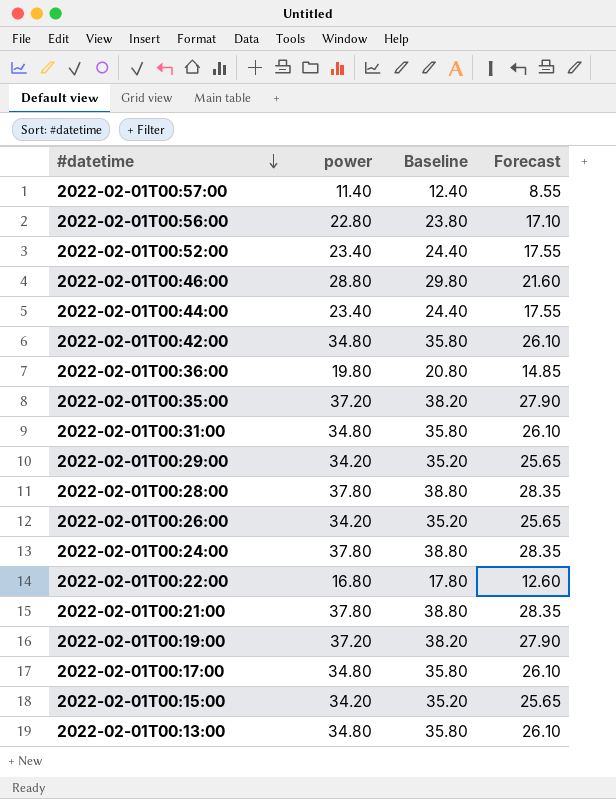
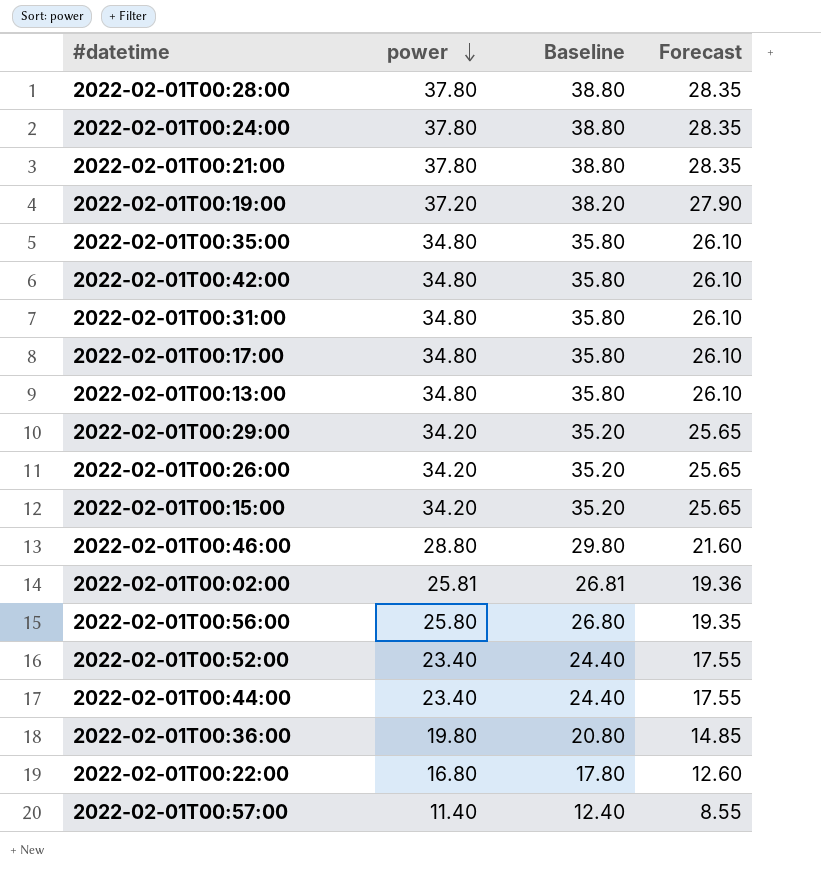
row order: #datetime descending -> power descending
2022-02-01T00:35:00 | power: 37.20 -> 34.80
2022-02-01T00:35:00 | Baseline: 38.20 -> 35.80
2022-02-01T00:35:00 | Forecast: 27.90 -> 26.10
row 2022-02-01T00:02:00: none -> 25.81 | 26.81 | 19.36
2022-02-01T00:56:00 | power: 22.80 -> 25.80
2022-02-01T00:56:00 | Baseline: 23.80 -> 26.80
2022-02-01T00:56:00 | Forecast: 17.10 -> 19.35

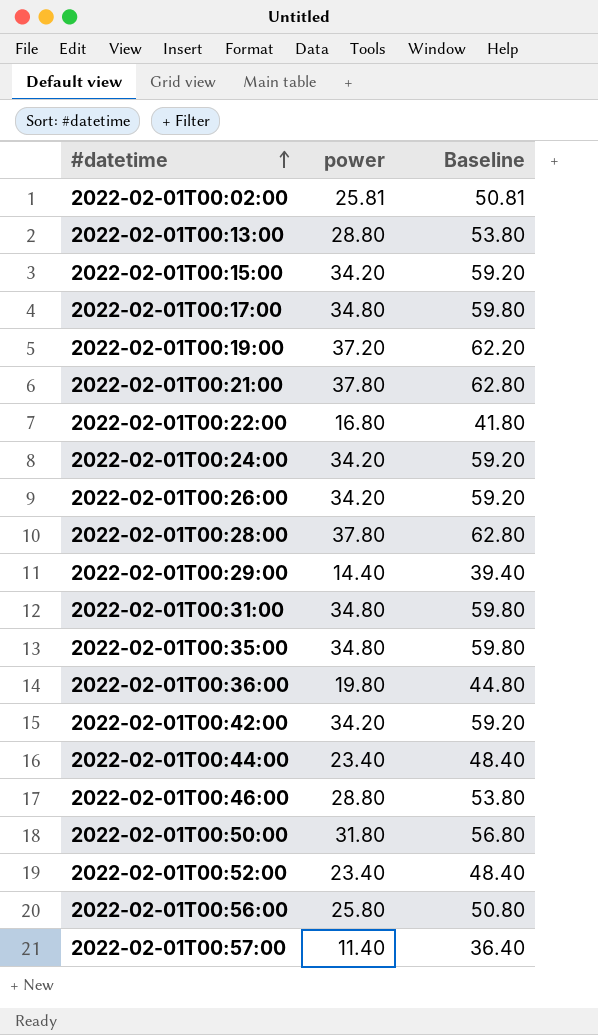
row order: power descending -> #datetime ascending
column Forecast | formula: [power] * 0.75 -> none
column Baseline | formula: [power] + 1 -> [power] + 25
2022-02-01T00:13:00 | power: 34.80 -> 28.80
2022-02-01T00:24:00 | power: 37.80 -> 34.20
2022-02-01T00:29:00 | power: 34.20 -> 14.40
2022-02-01T00:42:00 | power: 34.80 -> 34.20
row 2022-02-01T00:50:00: none -> 31.80 | 56.80

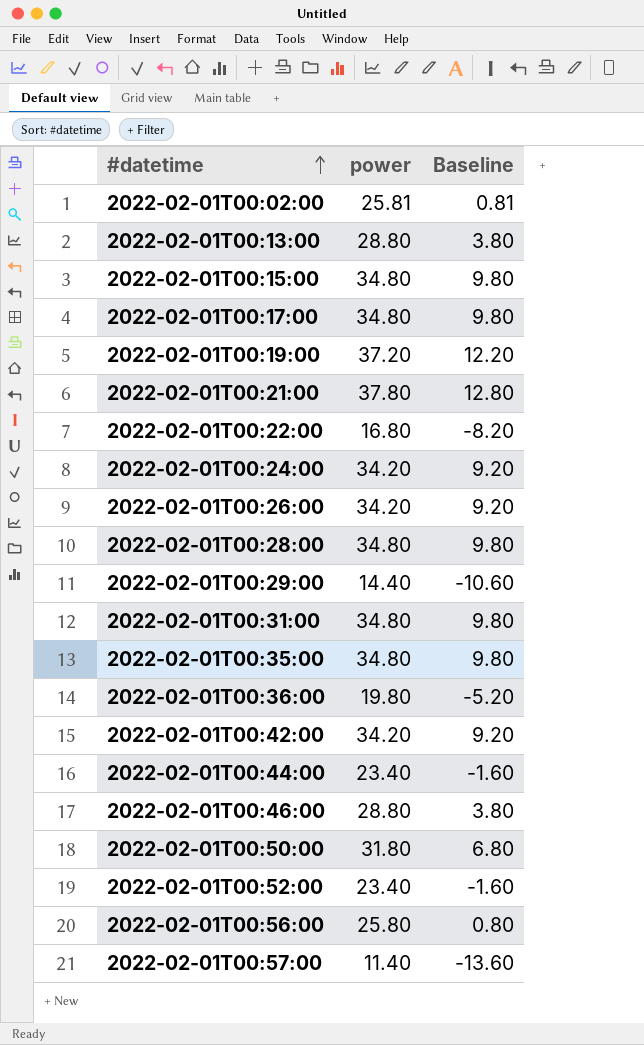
column Baseline | formula: [power] + 25 -> [power] - 25
2022-02-01T00:15:00 | power: 34.20 -> 34.80
2022-02-01T00:28:00 | power: 37.80 -> 34.80

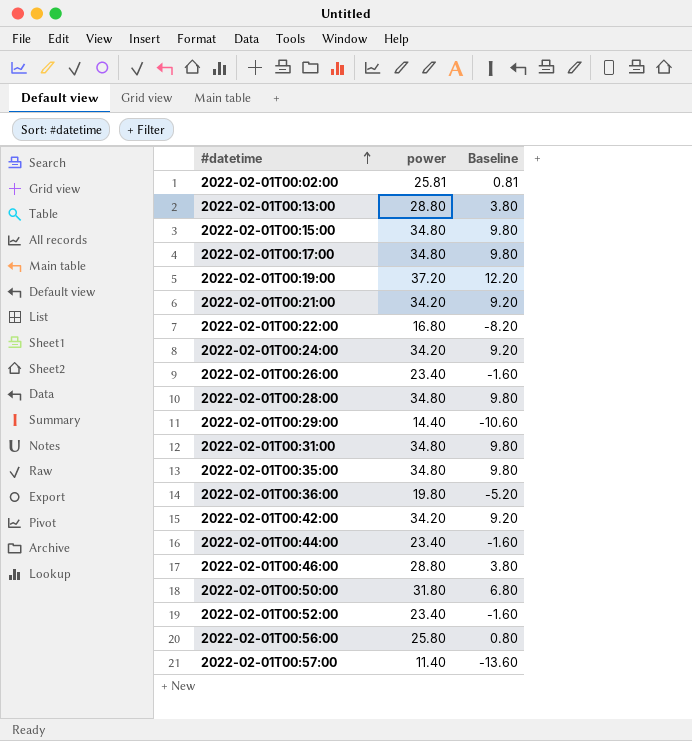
2022-02-01T00:21:00 | power: 37.80 -> 34.20
2022-02-01T00:21:00 | Baseline: 12.80 -> 9.20
2022-02-01T00:26:00 | power: 34.20 -> 23.40
2022-02-01T00:26:00 | Baseline: 9.20 -> -1.60

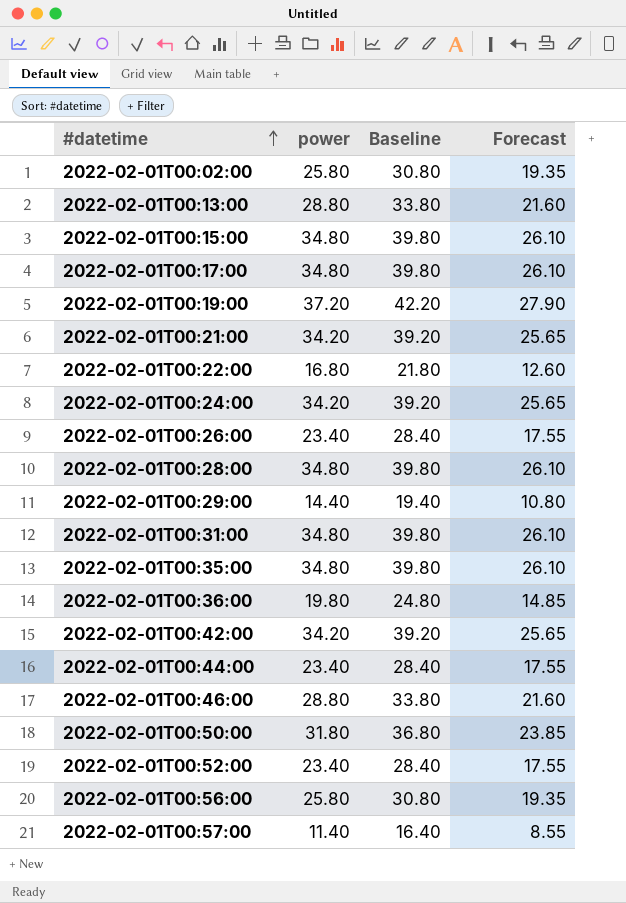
column Baseline | formula: [power] - 25 -> [power] + 5
column Forecast | formula: none -> [power] * 0.75
2022-02-01T00:02:00 | power: 25.81 -> 25.80

